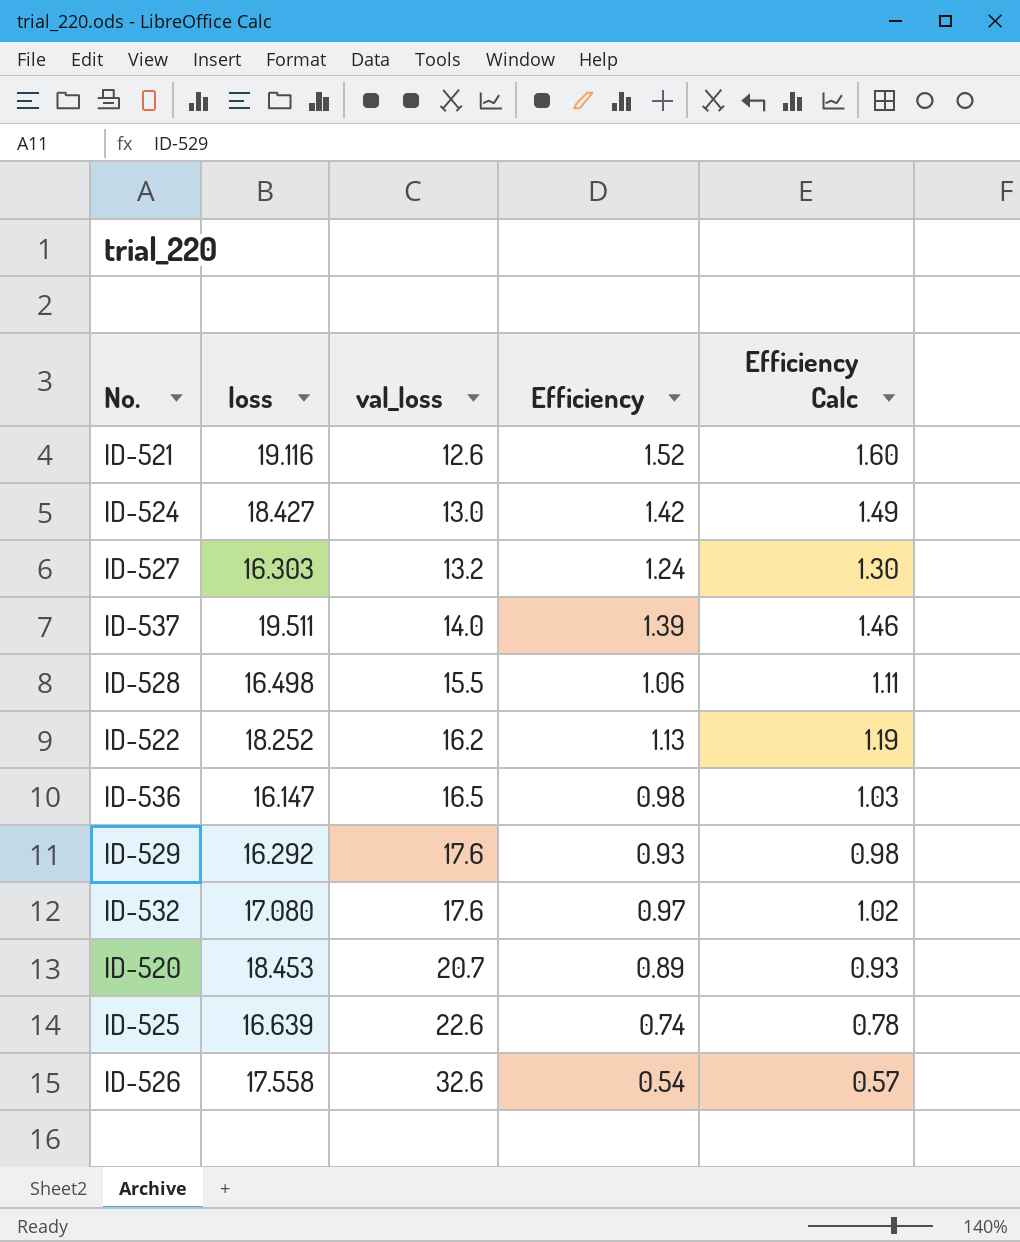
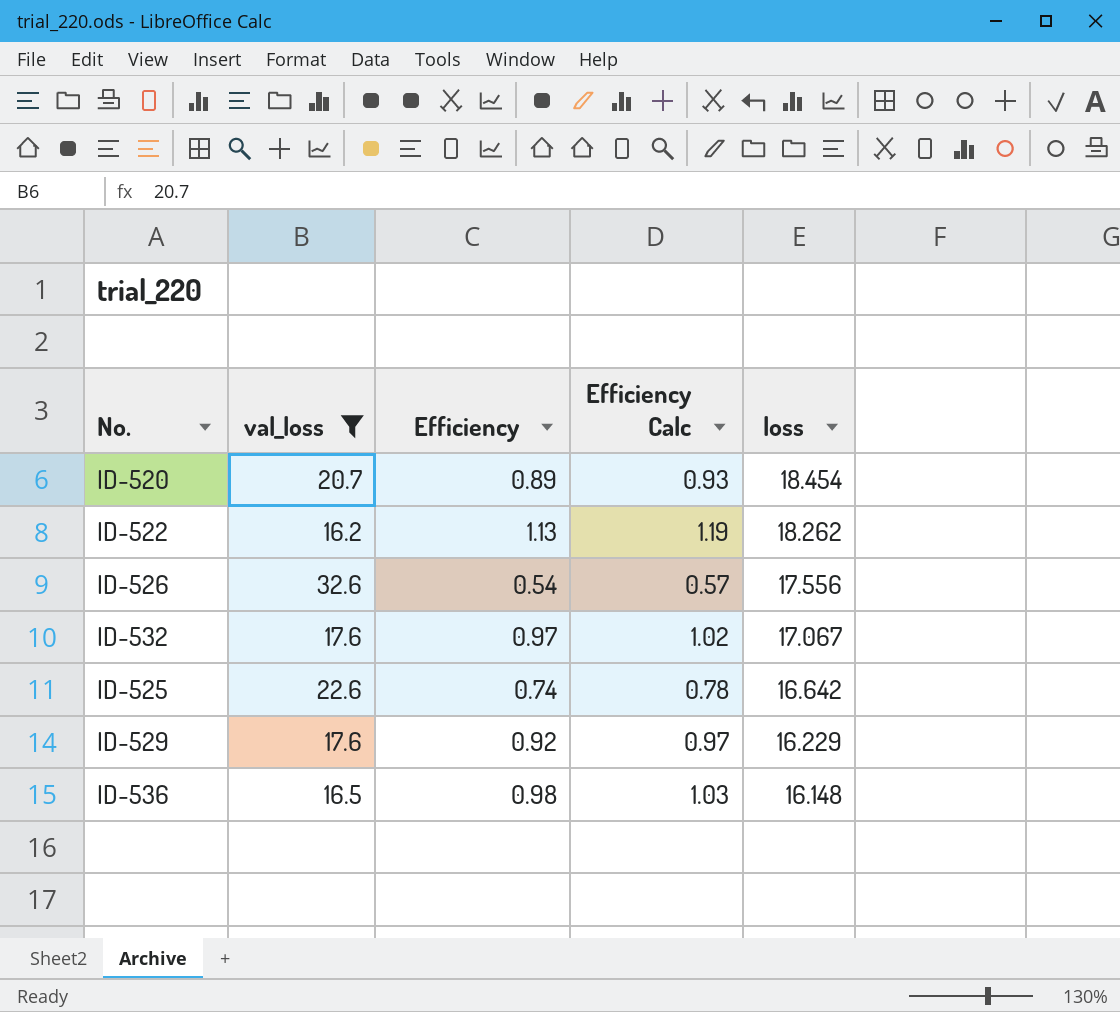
filter: none -> val_loss >= 16.2
row order: val_loss ascending -> loss descending
column loss | position: 2 -> 5
ID-520 | loss: 18.453 -> 18.454
ID-522 | loss: 18.252 -> 18.262
ID-526 | loss: 17.558 -> 17.556
ID-532 | loss: 17.080 -> 17.067
ID-525 | loss: 16.639 -> 16.642
ID-529 | Efficiency: 0.93 -> 0.92
ID-529 | Efficiency Calc: 0.98 -> 0.97
ID-529 | loss: 16.292 -> 16.229
ID-536 | loss: 16.147 -> 16.148

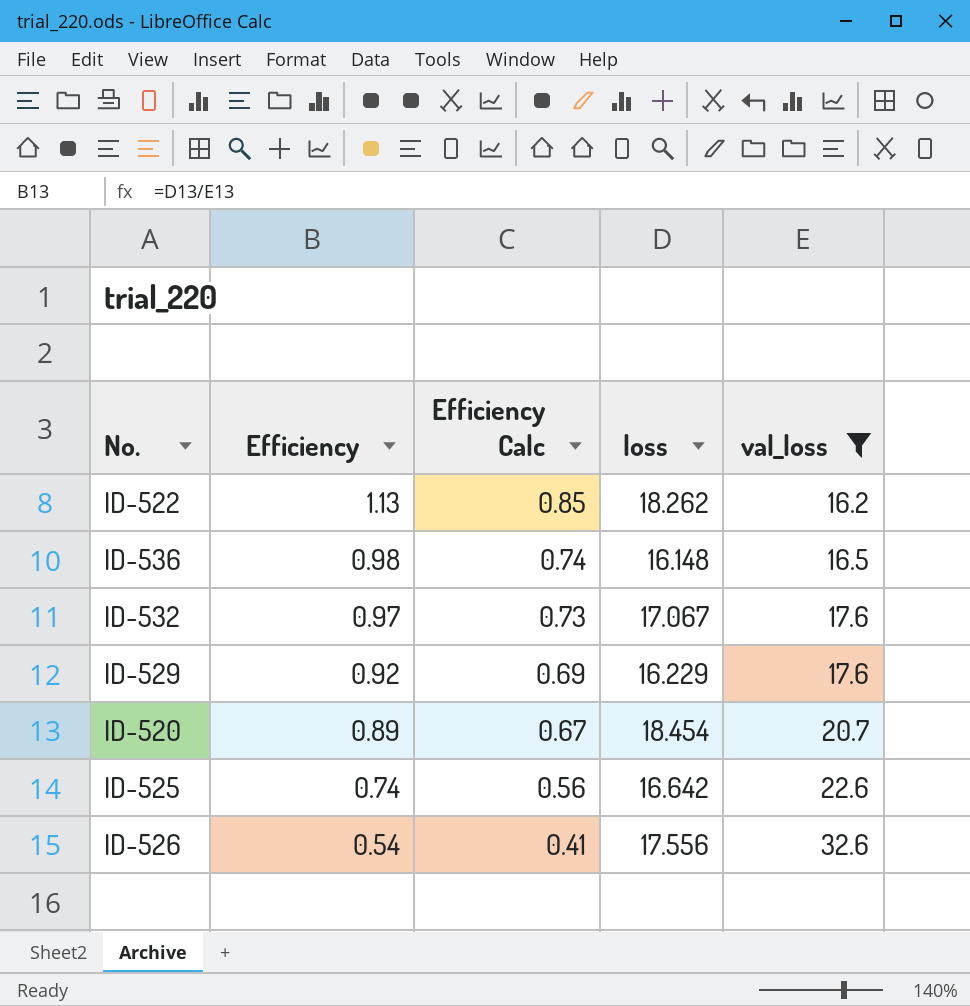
row order: loss descending -> Efficiency descending
column Efficiency Calc | formula: [Efficiency] * 1.05 -> [Efficiency] * 0.75
column val_loss | position: 2 -> 5

